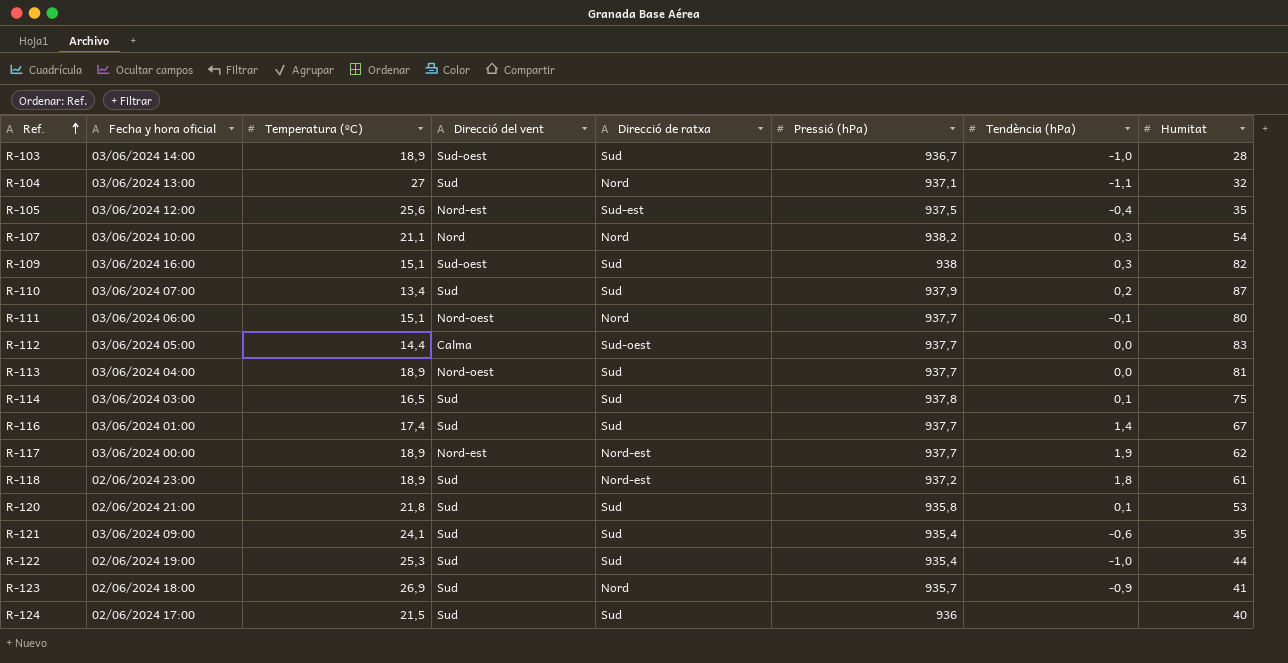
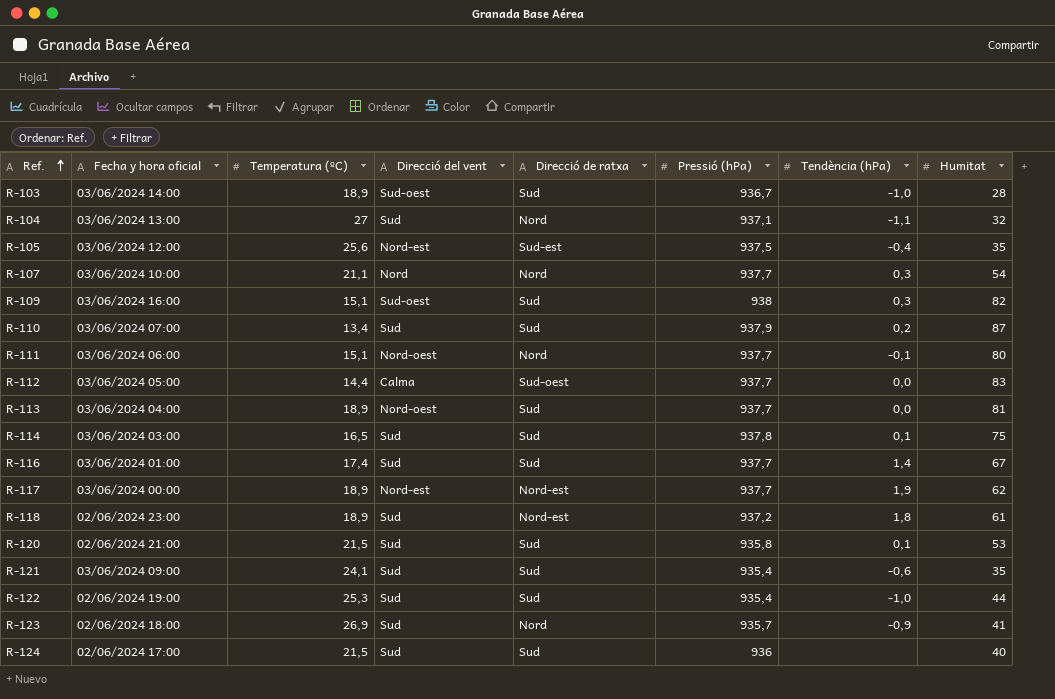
R-107 | Pressió (hPa): 938,2 -> 937,7
R-120 | Temperatura (ºC): 21,8 -> 21,5

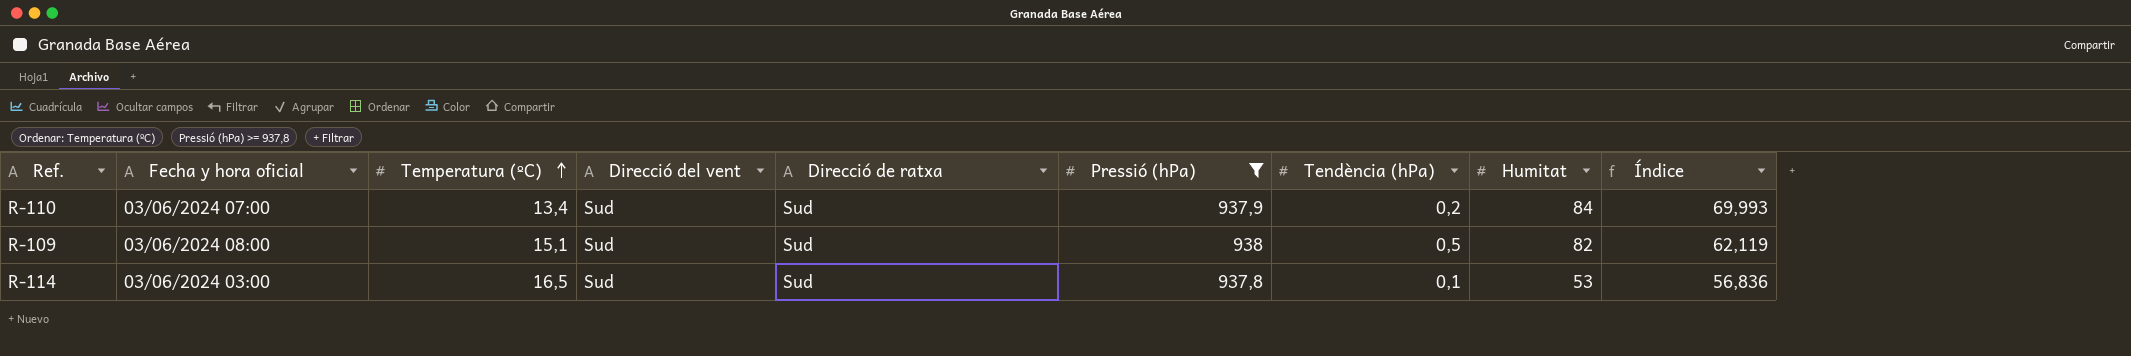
filter: none -> Pressió (hPa) >= 937,8
row order: Ref. ascending -> Temperatura (ºC) ascending
column Índice | formula: none -> [Pressió (hPa)] / [Temperatura (ºC)]
R-110 | Humitat: 87 -> 84
R-109 | Fecha y hora oficial: 03/06/2024 16:00 -> 03/06/2024 08:00
R-109 | Direcció del vent: Sud-oest -> Sud
R-109 | Tendència (hPa): 0,3 -> 0,5
R-114 | Humitat: 75 -> 53

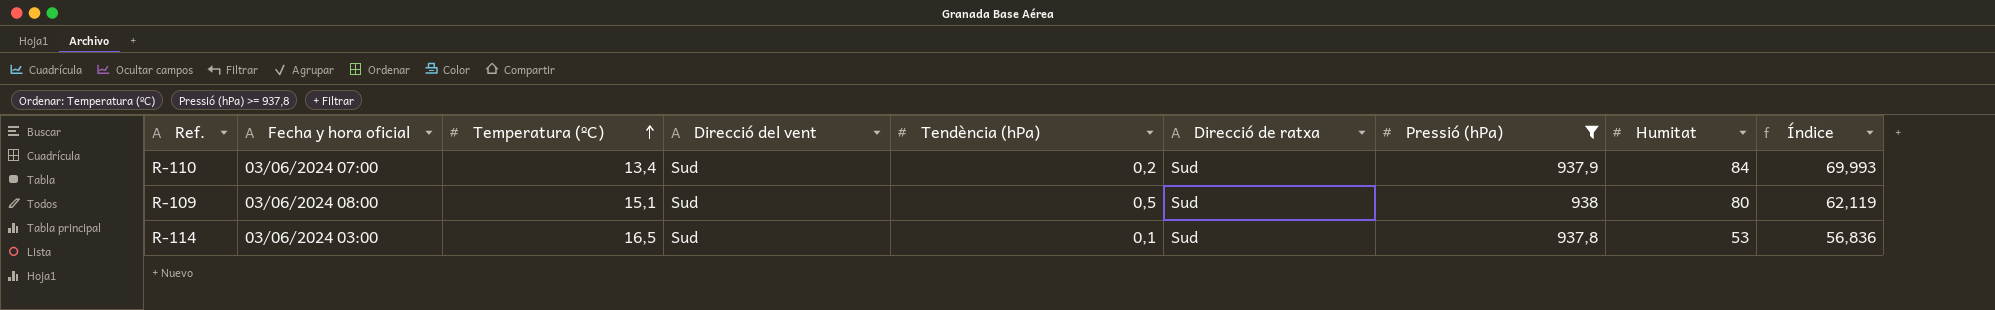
column Tendència (hPa) | position: 7 -> 5
R-109 | Humitat: 82 -> 80

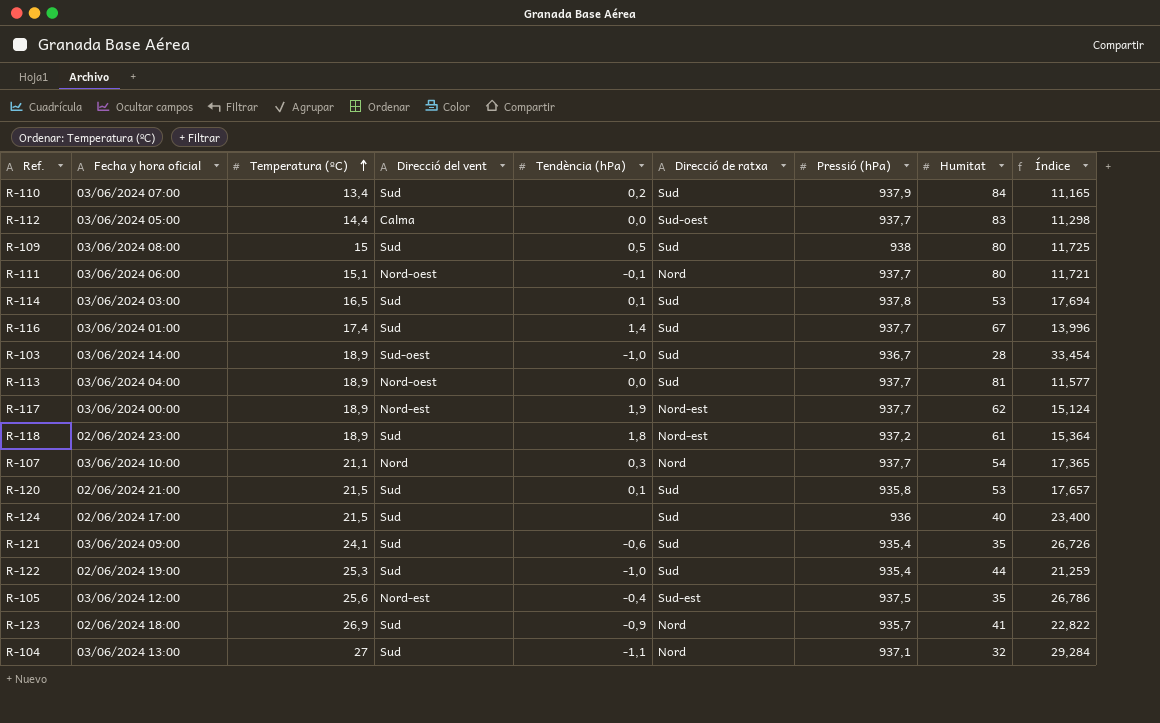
filter: Pressió (hPa) >= 937,8 -> none
column Índice | formula: [Pressió (hPa)] / [Temperatura (ºC)] -> [Pressió (hPa)] / [Humitat]
R-109 | Temperatura (ºC): 15,1 -> 15

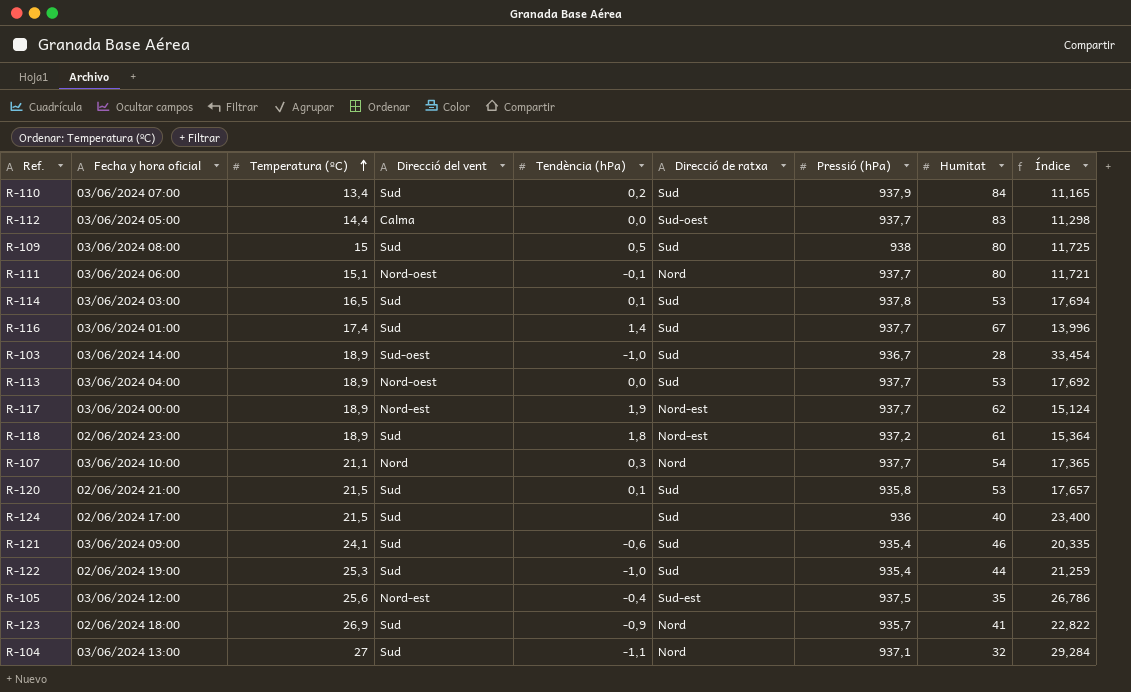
R-113 | Humitat: 81 -> 53
R-113 | Índice: 11,577 -> 17,692
R-121 | Humitat: 35 -> 46
R-121 | Índice: 26,726 -> 20,335

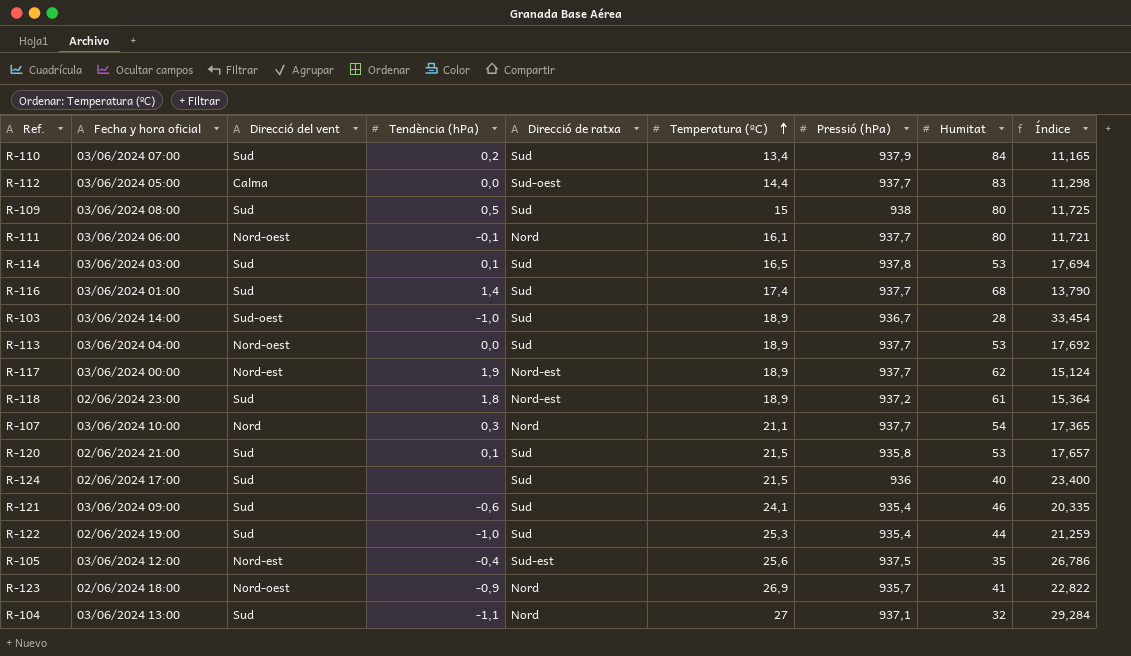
column Temperatura (ºC) | position: 3 -> 6
R-111 | Temperatura (ºC): 15,1 -> 16,1
R-116 | Humitat: 67 -> 68
R-116 | Índice: 13,996 -> 13,790
R-123 | Direcció del vent: Sud -> Nord-oest

